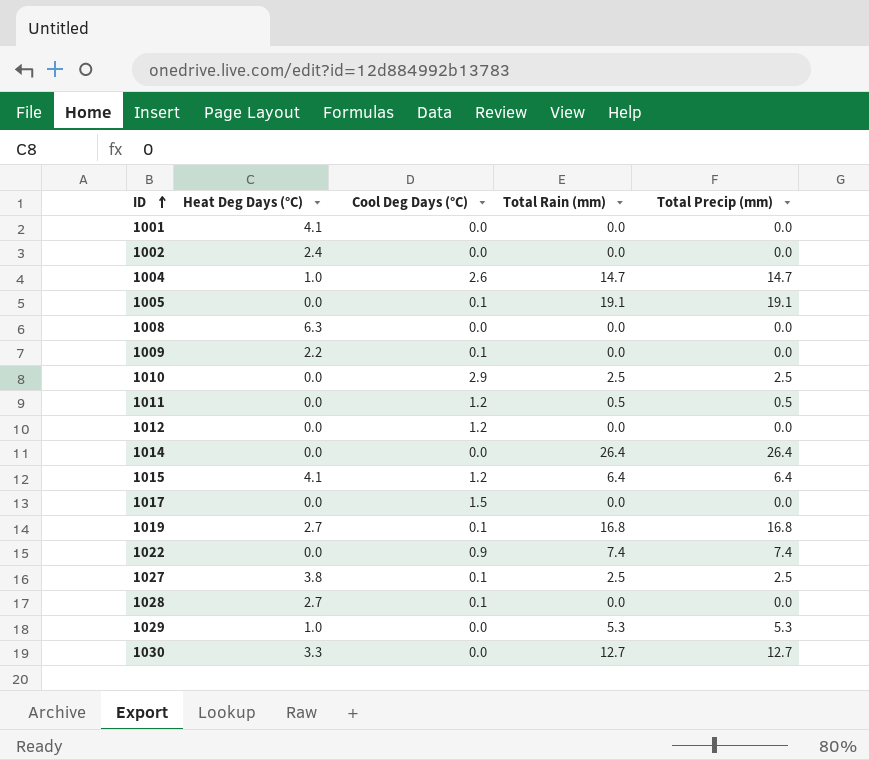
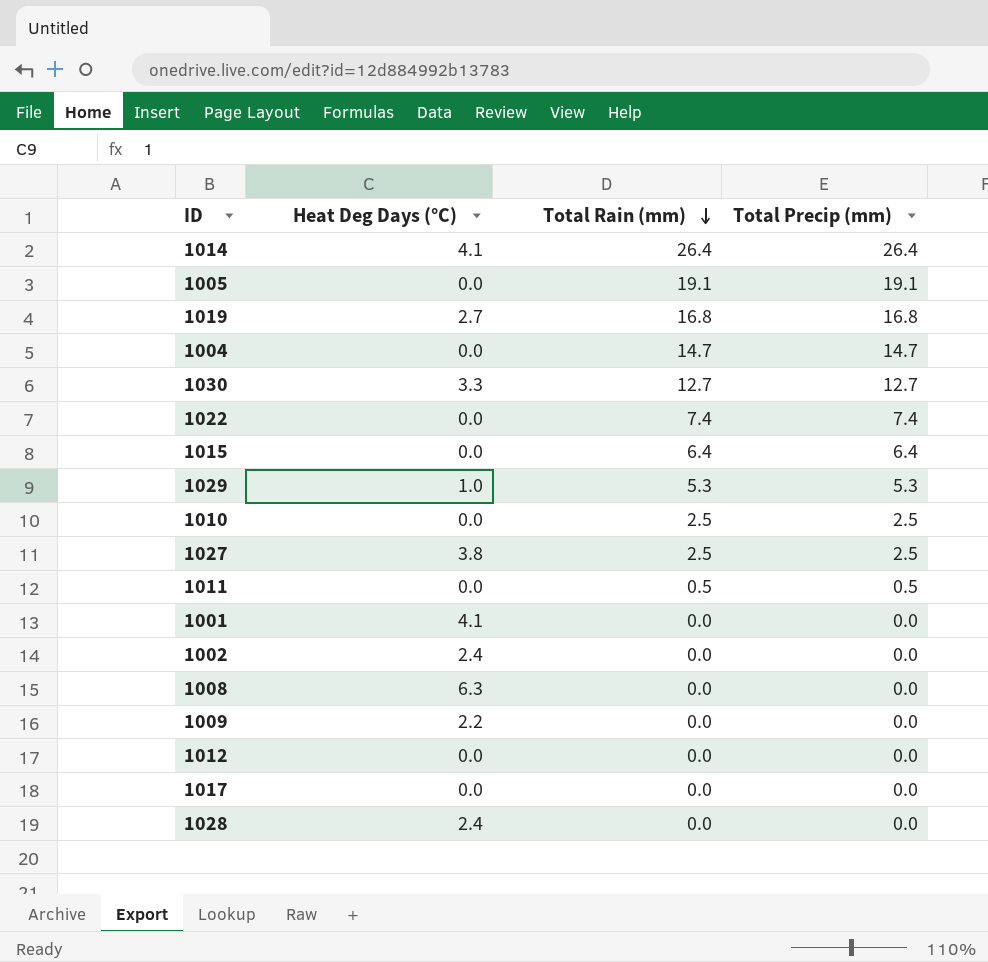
row order: ID ascending -> Total Rain (mm) descending
column Cool Deg Days (°C) | position: 3 -> none
1014 | Heat Deg Days (°C): 0.0 -> 4.1
1004 | Heat Deg Days (°C): 1.0 -> 0.0
1015 | Heat Deg Days (°C): 4.1 -> 0.0
1028 | Heat Deg Days (°C): 2.7 -> 2.4

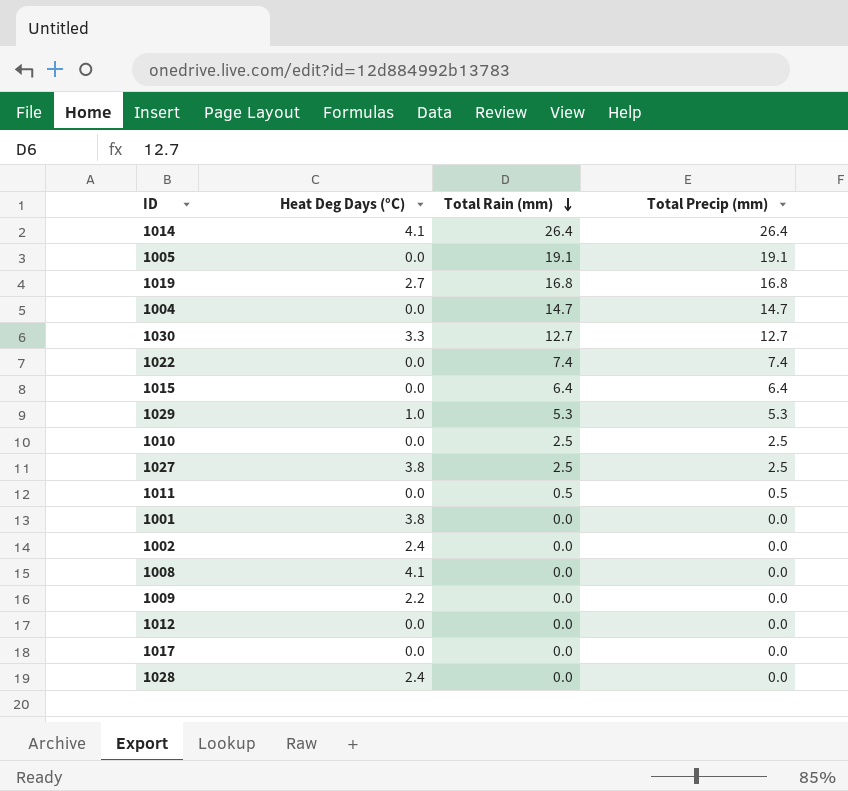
1001 | Heat Deg Days (°C): 4.1 -> 3.8
1008 | Heat Deg Days (°C): 6.3 -> 4.1

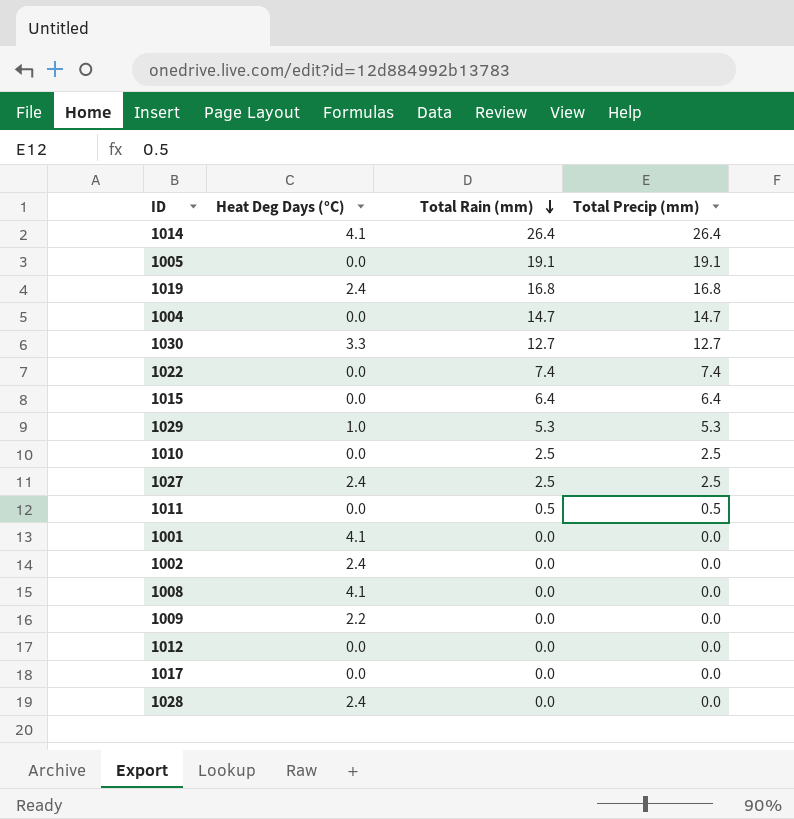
1019 | Heat Deg Days (°C): 2.7 -> 2.4
1027 | Heat Deg Days (°C): 3.8 -> 2.4
1001 | Heat Deg Days (°C): 3.8 -> 4.1

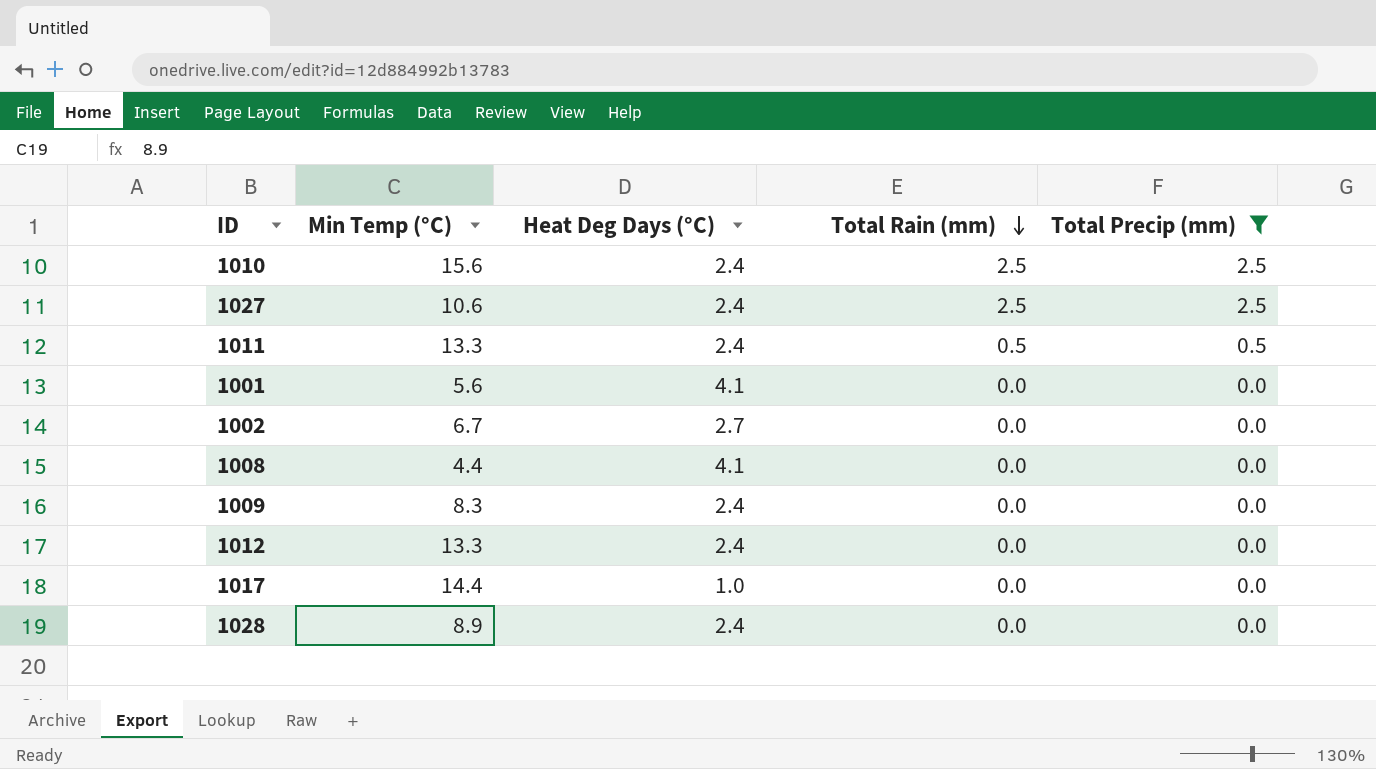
filter: none -> Total Precip (mm) <= 2.5
column Min Temp (°C) | position: none -> 2
1010 | Heat Deg Days (°C): 0.0 -> 2.4
1011 | Heat Deg Days (°C): 0.0 -> 2.4
1002 | Heat Deg Days (°C): 2.4 -> 2.7
1009 | Heat Deg Days (°C): 2.2 -> 2.4
1012 | Heat Deg Days (°C): 0.0 -> 2.4
1017 | Heat Deg Days (°C): 0.0 -> 1.0

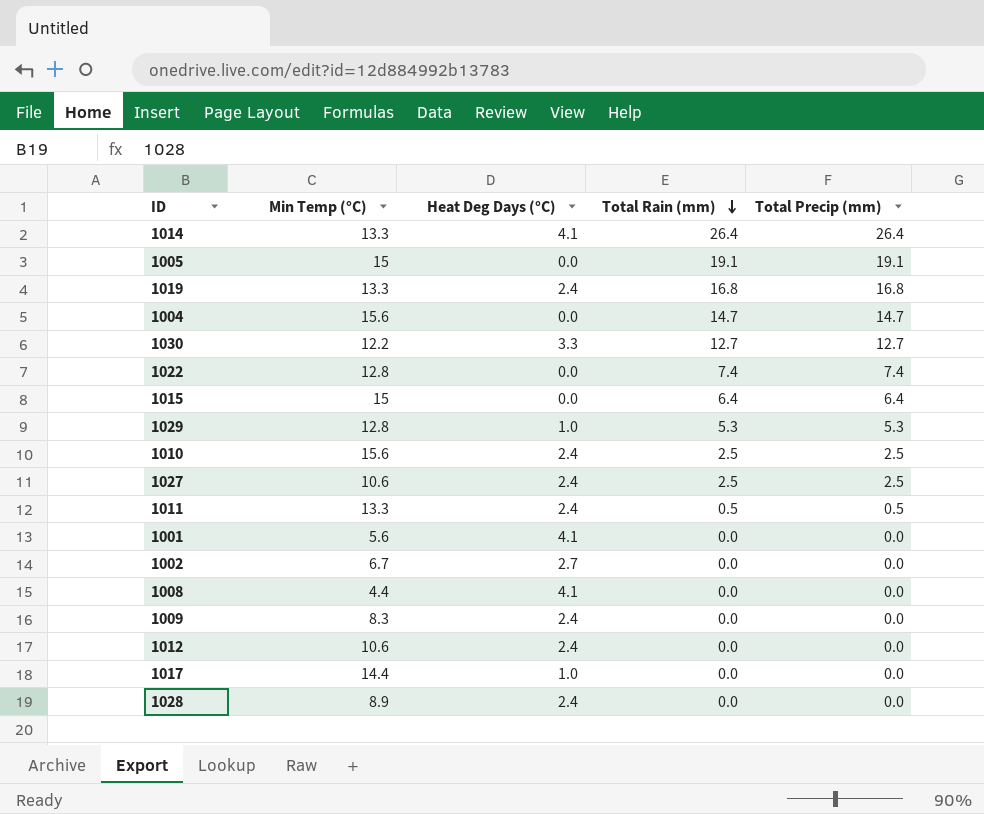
filter: Total Precip (mm) <= 2.5 -> none
1012 | Min Temp (°C): 13.3 -> 10.6

